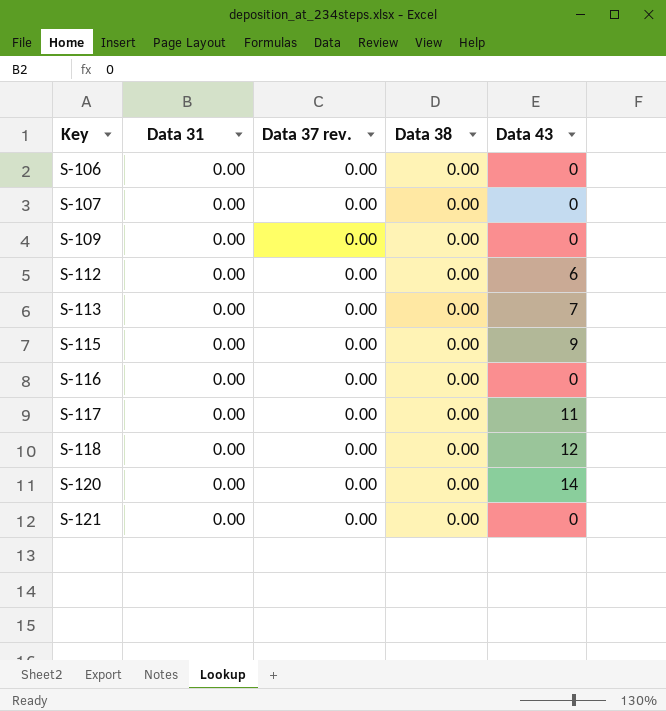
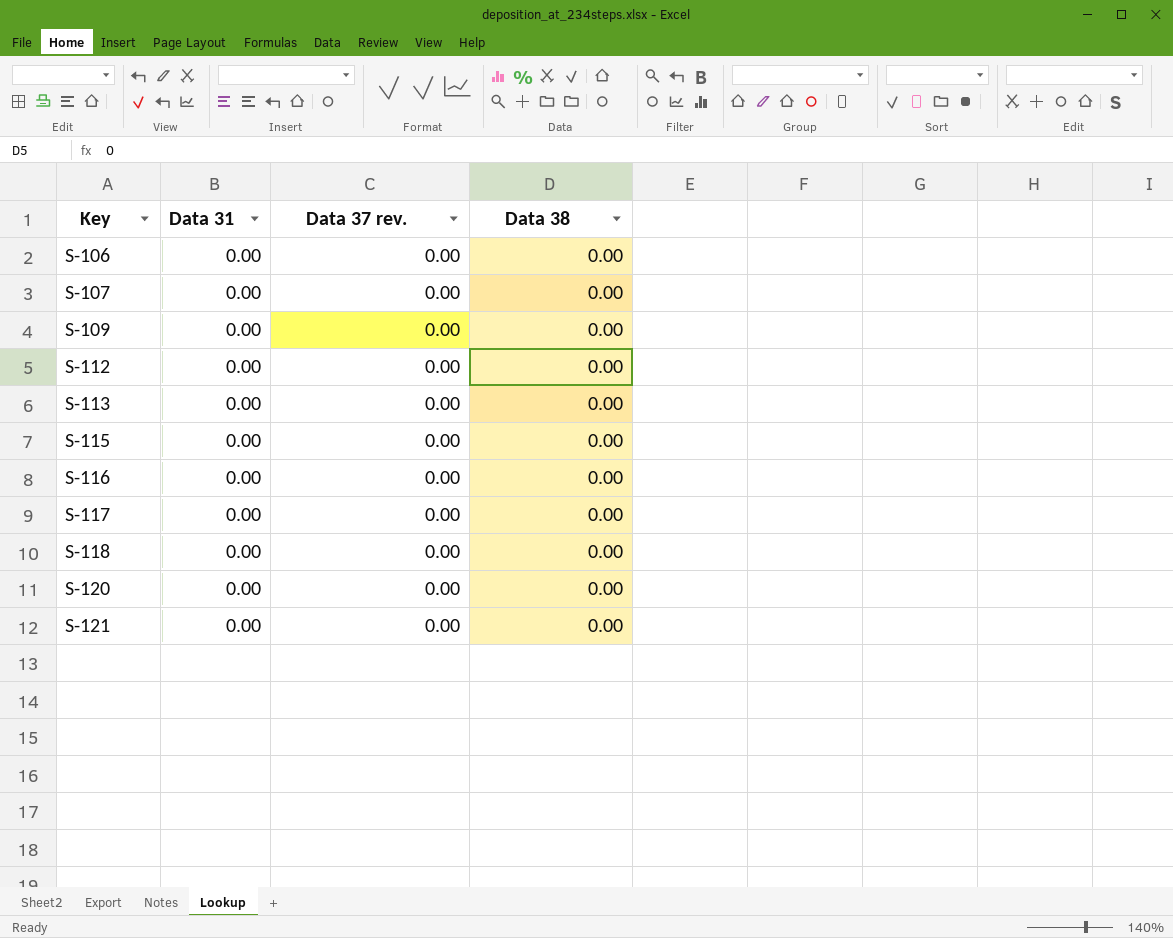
column Data 43 | position: 5 -> none

